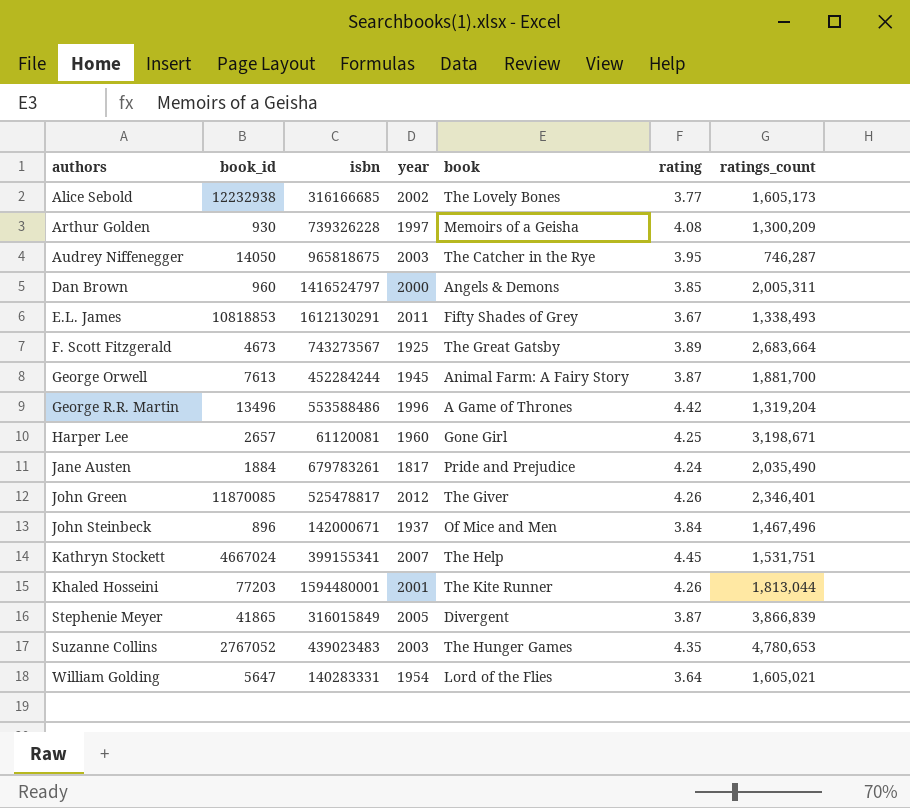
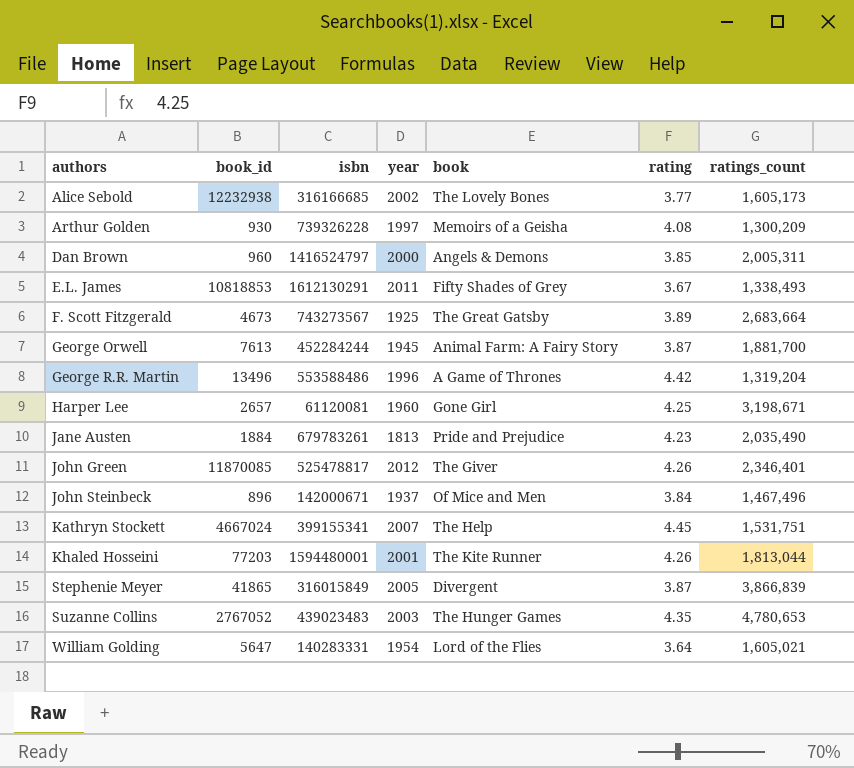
row Audrey Niffenegger: 14050 | 965818675 | 2003 | The Catcher in the Rye | 3.95 | 746,287 -> none
Jane Austen | year: 1817 -> 1813
Jane Austen | rating: 4.24 -> 4.23

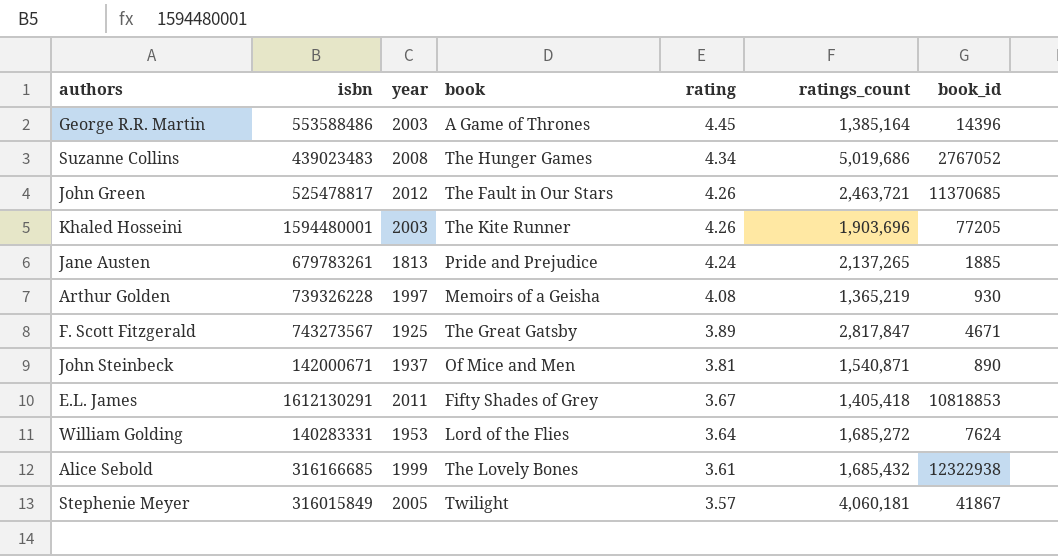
row order: authors ascending -> rating descending
column book_id | position: 2 -> 7
row Dan Brown: 960 | 1416524797 | 2000 | Angels & Demons | 3.85 | 2,005,311 -> none
row George Orwell: 7613 | 452284244 | 1945 | Animal Farm: A Fairy Story | 3.87 | 1,881,700 -> none
row Harper Lee: 2657 | 61120081 | 1960 | Gone Girl | 4.25 | 3,198,671 -> none
row Kathryn Stockett: 4667024 | 399155341 | 2007 | The Help | 4.45 | 1,531,751 -> none
George R.R. Martin | year: 1996 -> 2003
George R.R. Martin | rating: 4.42 -> 4.45
George R.R. Martin | ratings_count: 1,319,204 -> 1,385,164
George R.R. Martin | book_id: 13496 -> 14396
Suzanne Collins | year: 2003 -> 2008
Suzanne Collins | rating: 4.35 -> 4.34
Suzanne Collins | ratings_count: 4,780,653 -> 5,019,686
John Green | book: The Giver -> The Fault in Our Stars
John Green | ratings_count: 2,346,401 -> 2,463,721
John Green | book_id: 11870085 -> 11370685
Khaled Hosseini | year: 2001 -> 2003
Khaled Hosseini | ratings_count: 1,813,044 -> 1,903,696
Khaled Hosseini | book_id: 77203 -> 77205
Jane Austen | rating: 4.23 -> 4.24
Jane Austen | ratings_count: 2,035,490 -> 2,137,265
Jane Austen | book_id: 1884 -> 1885
Arthur Golden | ratings_count: 1,300,209 -> 1,365,219
F. Scott Fitzgerald | ratings_count: 2,683,664 -> 2,817,847
F. Scott Fitzgerald | book_id: 4673 -> 4671
John Steinbeck | rating: 3.84 -> 3.81
John Steinbeck | ratings_count: 1,467,496 -> 1,540,871
John Steinbeck | book_id: 896 -> 890
E.L. James | ratings_count: 1,338,493 -> 1,405,418
William Golding | year: 1954 -> 1953
William Golding | ratings_count: 1,605,021 -> 1,685,272
William Golding | book_id: 5647 -> 7624
Alice Sebold | year: 2002 -> 1999
Alice Sebold | rating: 3.77 -> 3.61
Alice Sebold | ratings_count: 1,605,173 -> 1,685,432
Alice Sebold | book_id: 12232938 -> 12322938
Stephenie Meyer | book: Divergent -> Twilight
Stephenie Meyer | rating: 3.87 -> 3.57
Stephenie Meyer | ratings_count: 3,866,839 -> 4,060,181
Stephenie Meyer | book_id: 41865 -> 41867

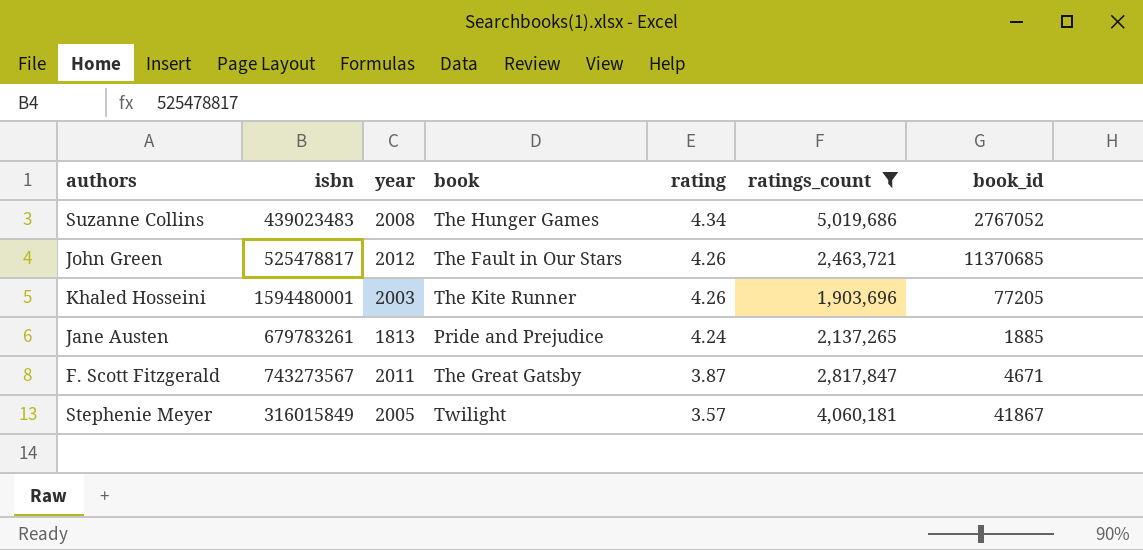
filter: none -> ratings_count >= 1,903,696
F. Scott Fitzgerald | year: 1925 -> 2011
F. Scott Fitzgerald | rating: 3.89 -> 3.87

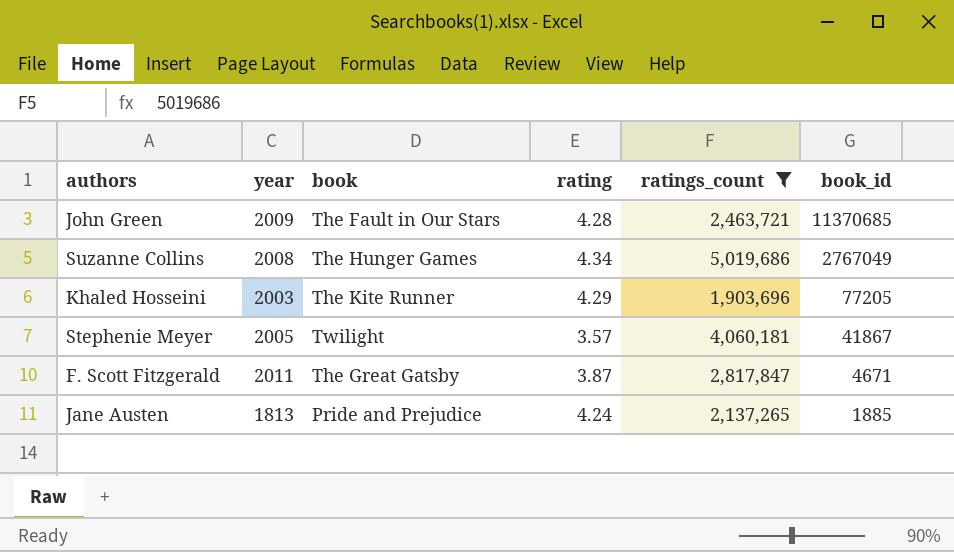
row order: rating descending -> book_id descending
column isbn | position: 2 -> none
John Green | year: 2012 -> 2009
John Green | rating: 4.26 -> 4.28
Suzanne Collins | book_id: 2767052 -> 2767049
Khaled Hosseini | rating: 4.26 -> 4.29

